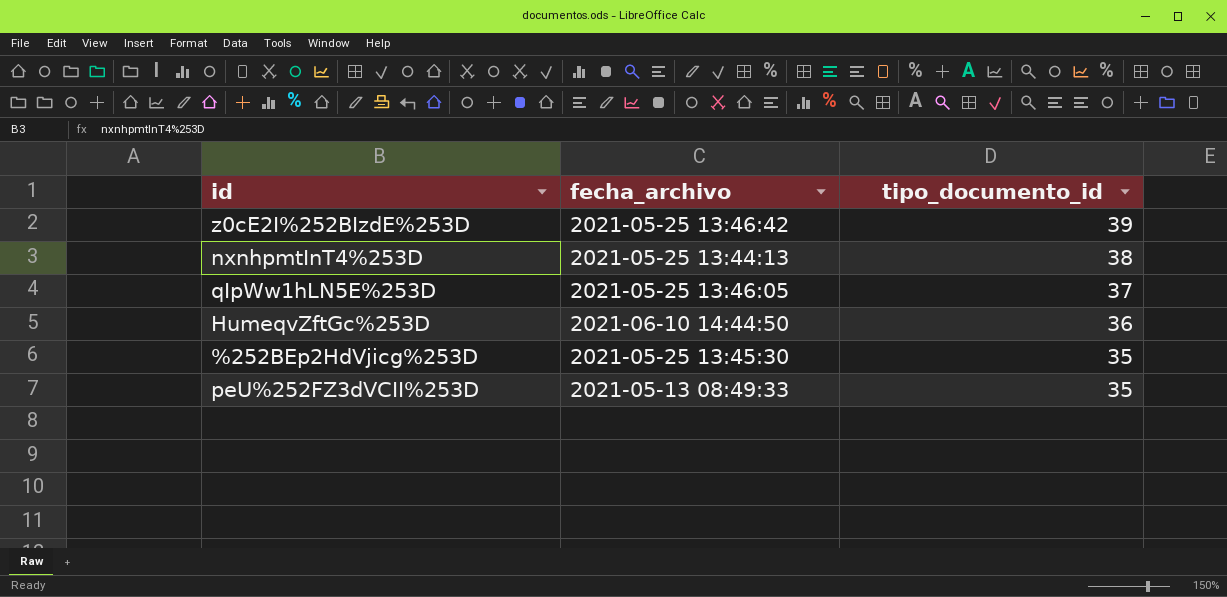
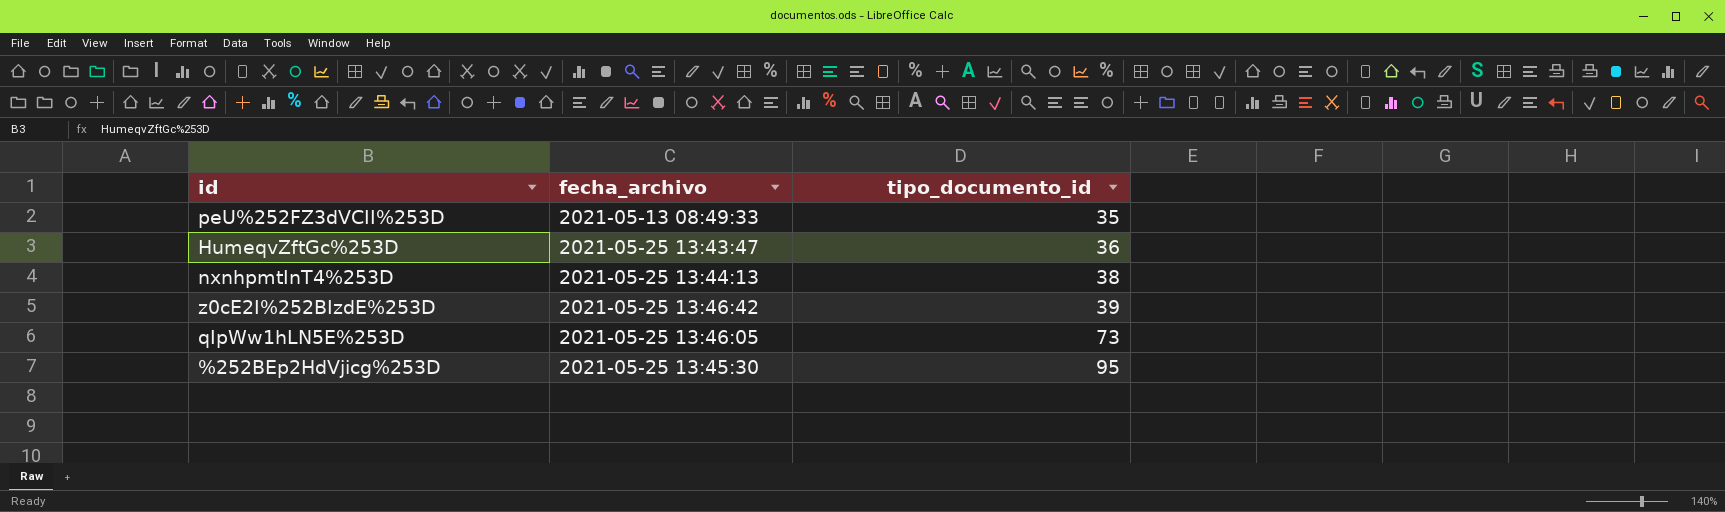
row order: tipo_documento_id descending -> tipo_documento_id ascending
HumeqvZftGc%253D | fecha_archivo: 2021-06-10 14:44:50 -> 2021-05-25 13:43:47
qIpWw1hLN5E%253D | tipo_documento_id: 37 -> 73
%252BEp2HdVjicg%253D | tipo_documento_id: 35 -> 95

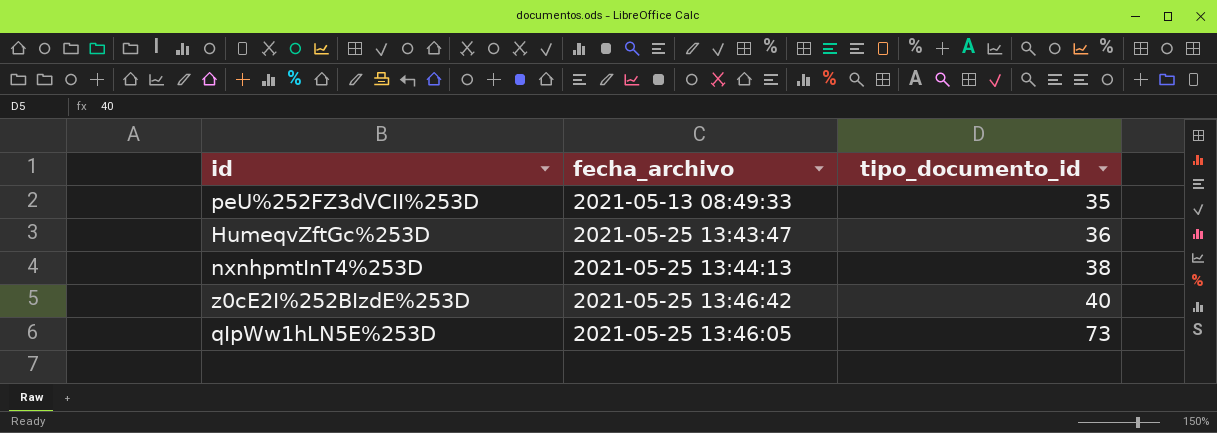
row %252BEp2HdVjicg%253D: 2021-05-25 13:45:30 | 95 -> none
z0cE2I%252BIzdE%253D | tipo_documento_id: 39 -> 40

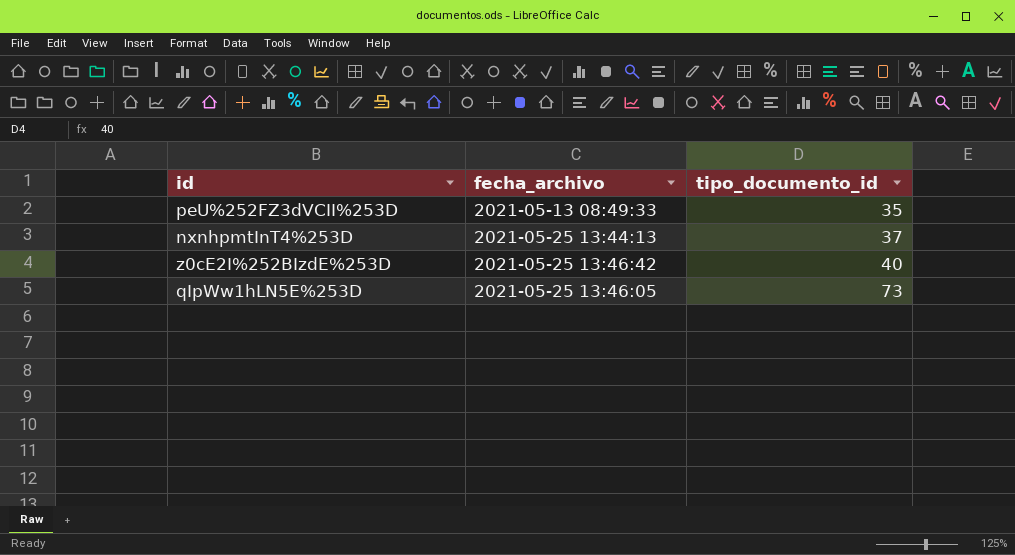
row HumeqvZftGc%253D: 2021-05-25 13:43:47 | 36 -> none
nxnhpmtInT4%253D | tipo_documento_id: 38 -> 37

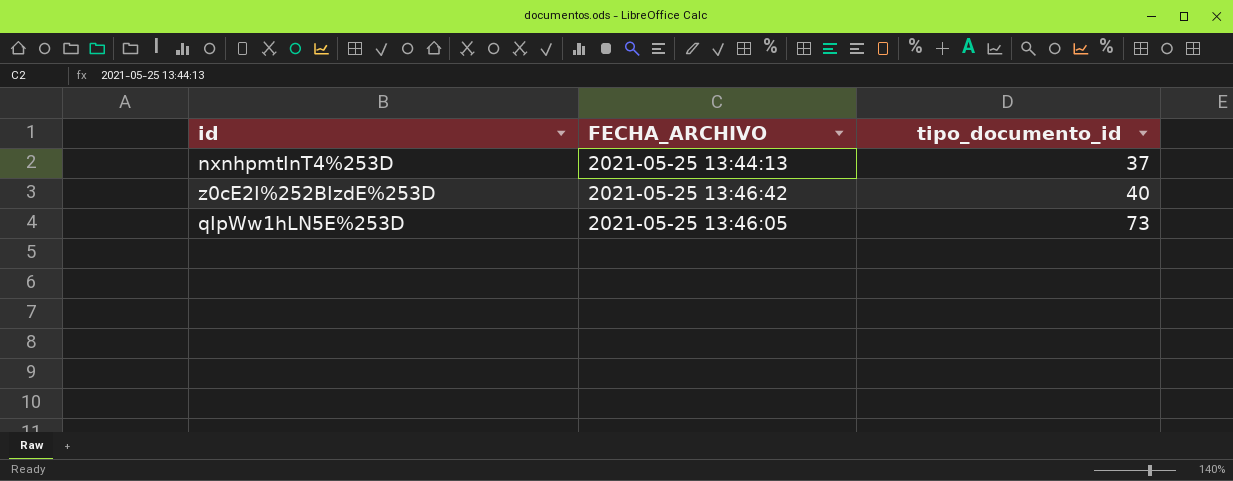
column name: fecha_archivo -> FECHA_ARCHIVO
row peU%252FZ3dVCII%253D: 2021-05-13 08:49:33 | 35 -> none

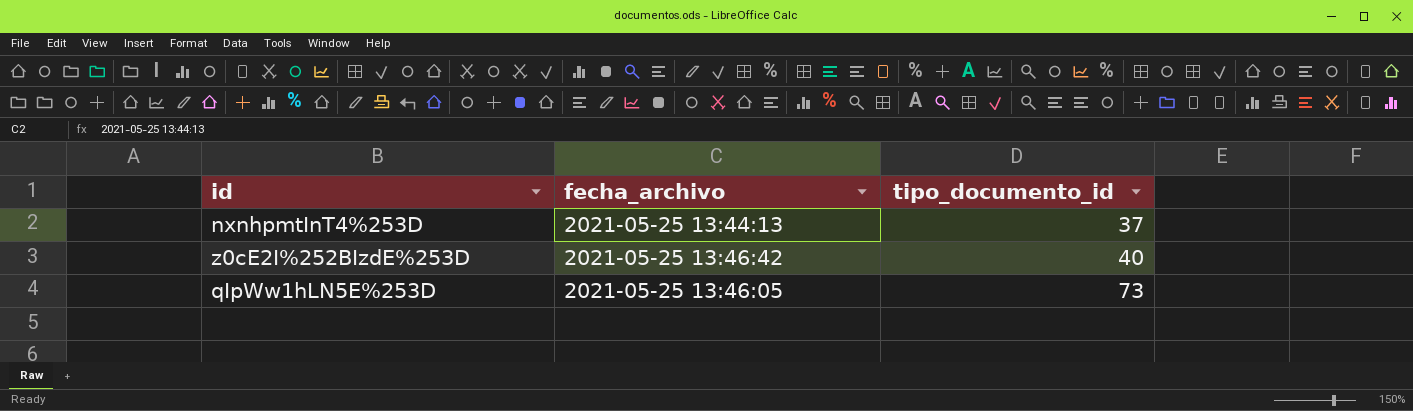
column name: FECHA_ARCHIVO -> fecha_archivo

